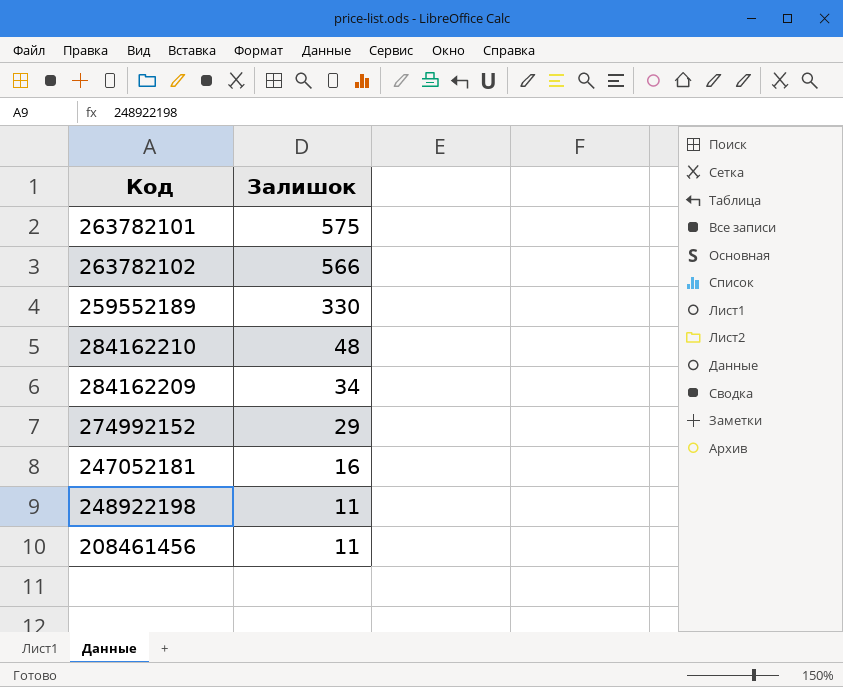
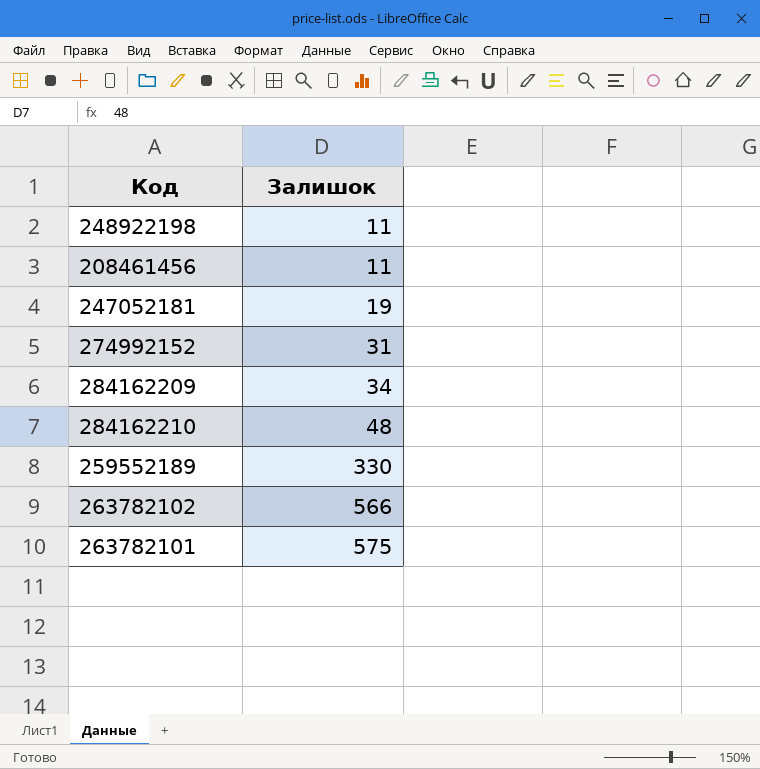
row order: Залишок descending -> Залишок ascending
247052181 | Залишок: 16 -> 19
274992152 | Залишок: 29 -> 31

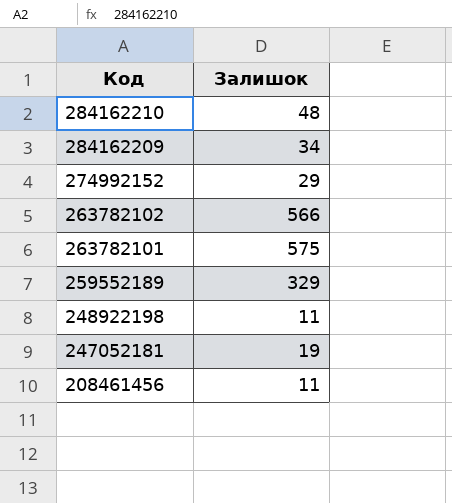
row order: Залишок ascending -> Код descending
274992152 | Залишок: 31 -> 29
259552189 | Залишок: 330 -> 329

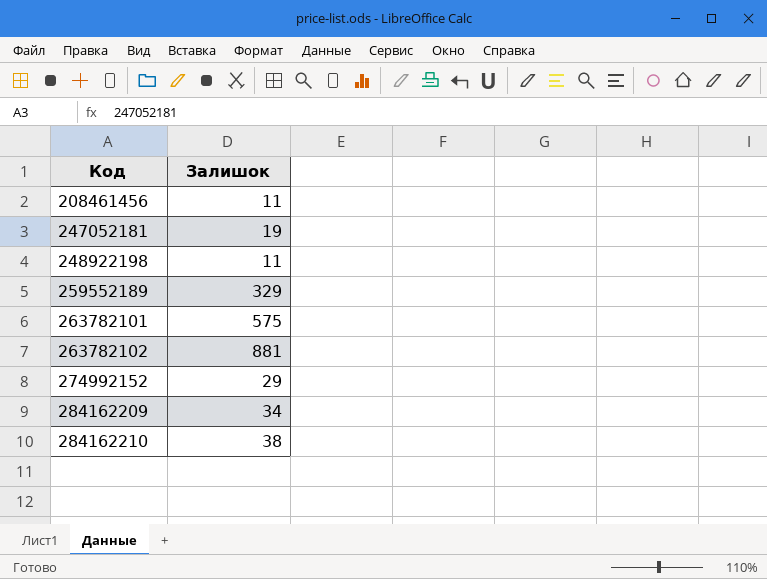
row order: Код descending -> Код ascending
263782102 | Залишок: 566 -> 881
284162210 | Залишок: 48 -> 38

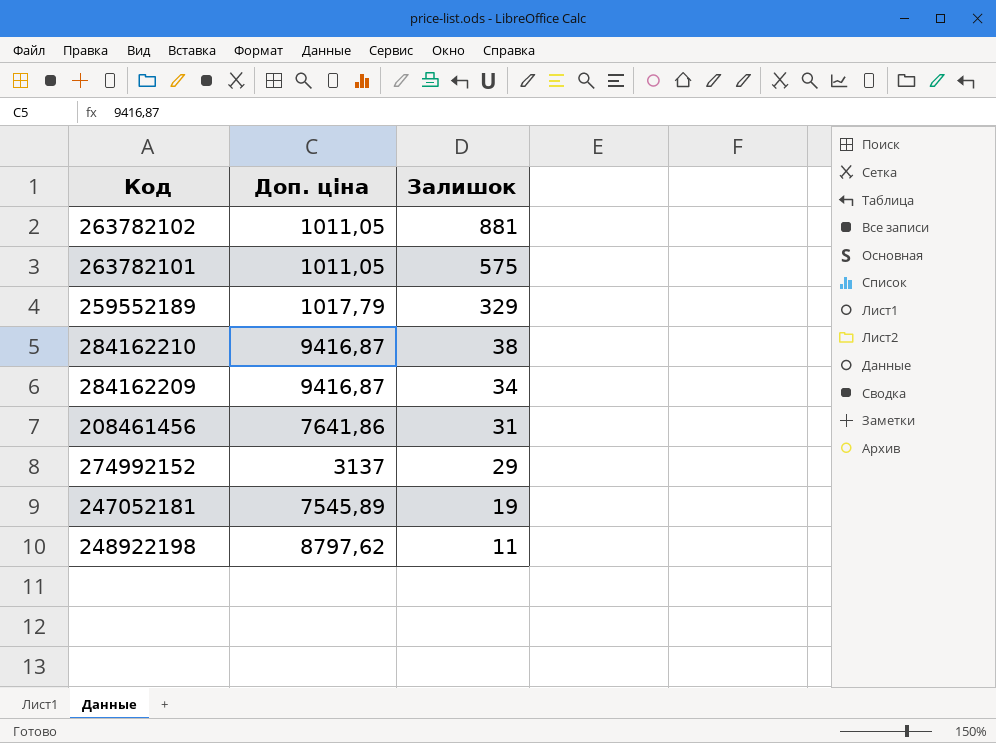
row order: Код ascending -> Залишок descending
column Доп. ціна | position: none -> 2
208461456 | Залишок: 11 -> 31

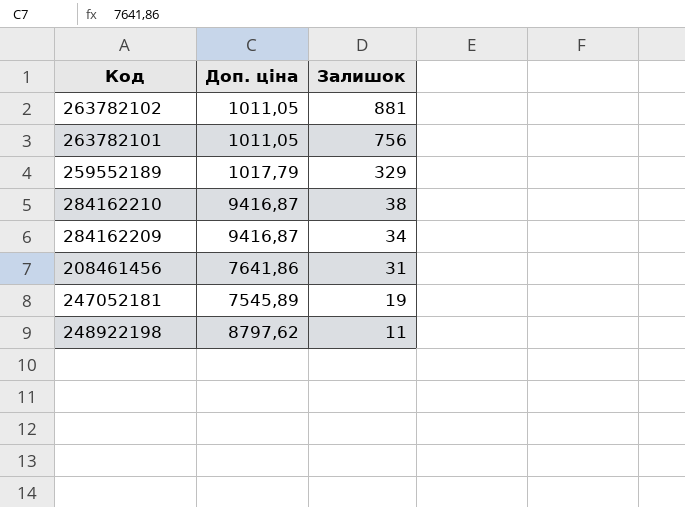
row 274992152: 3137 | 29 -> none
263782101 | Залишок: 575 -> 756

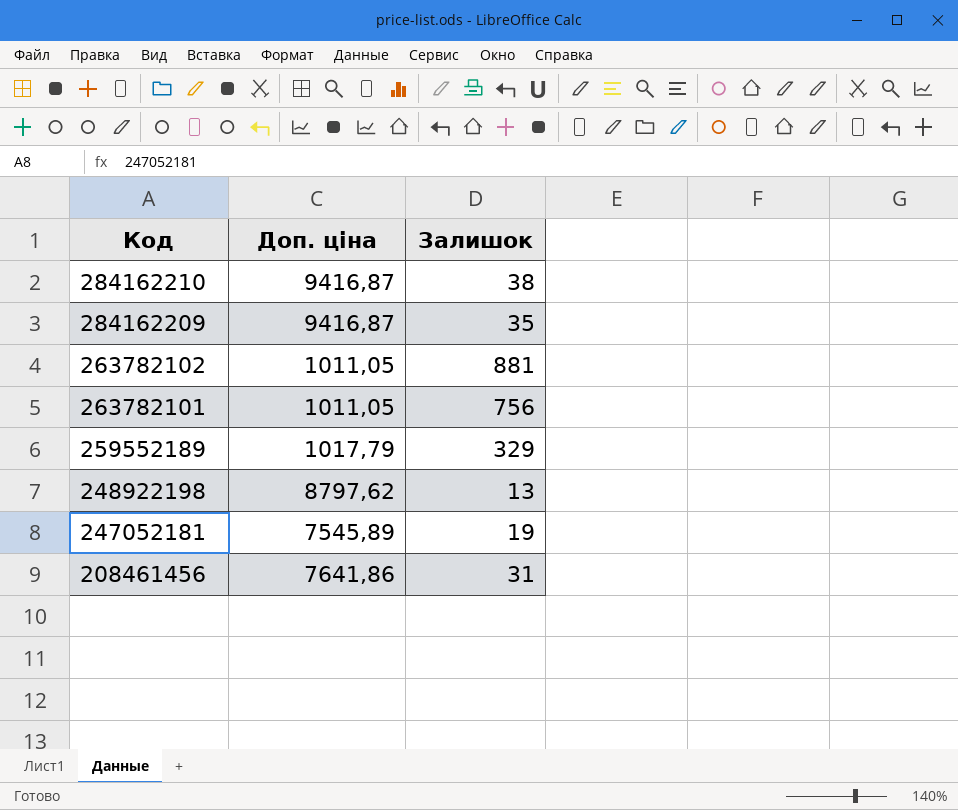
row order: Залишок descending -> Код descending
284162209 | Залишок: 34 -> 35
248922198 | Залишок: 11 -> 13

